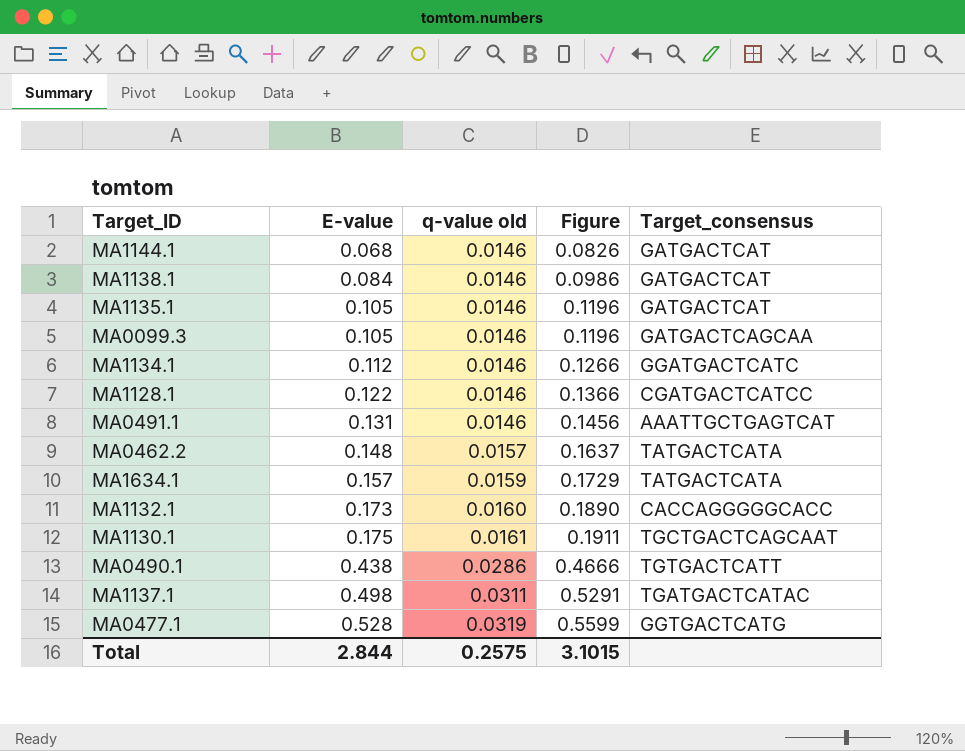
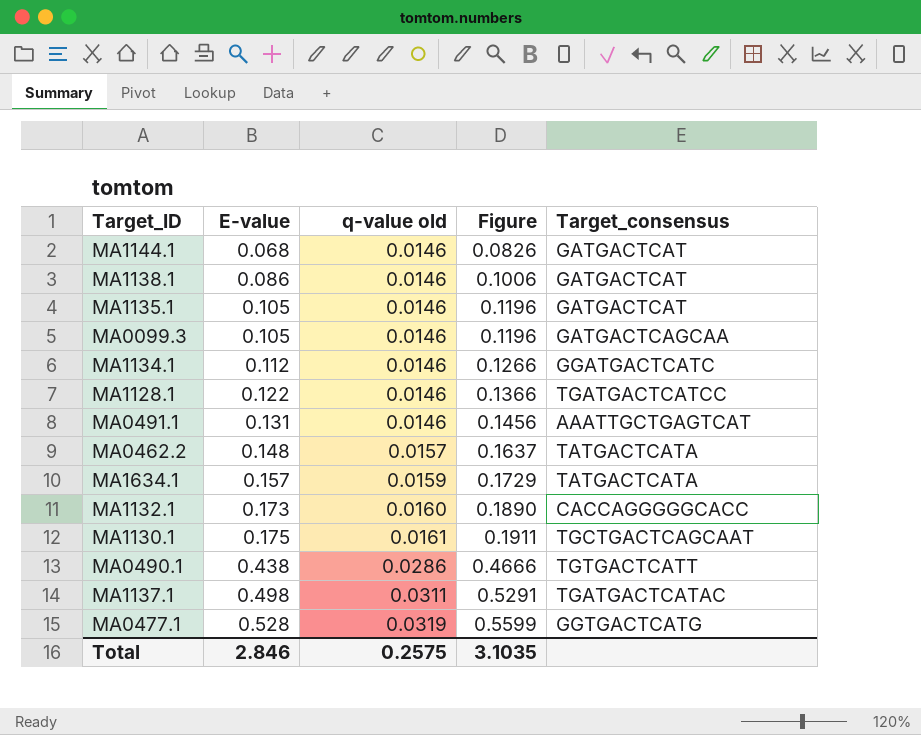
MA1138.1 | E-value: 0.084 -> 0.086
MA1138.1 | Figure: 0.0986 -> 0.1006
MA1128.1 | Target_consensus: CGATGACTCATCC -> TGATGACTCATCC
Total | E-value: 2.844 -> 2.846
Total | Figure: 3.1015 -> 3.1035

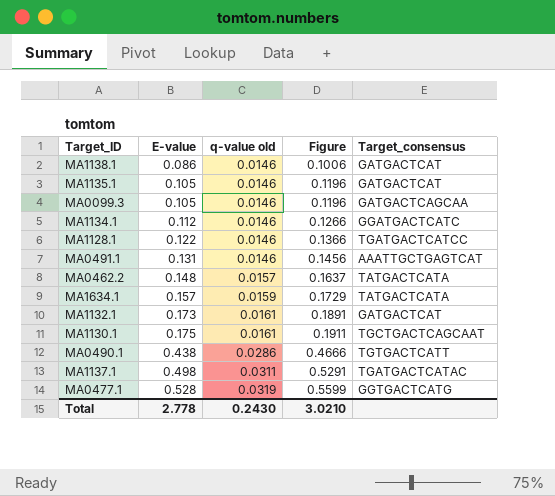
row MA1144.1: 0.068 | 0.0146 | 0.0826 | GATGACTCAT -> none
MA1132.1 | q-value old: 0.0160 -> 0.0161
MA1132.1 | Figure: 0.1890 -> 0.1891
MA1132.1 | Target_consensus: CACCAGGGGGCACC -> GATGACTCAT
Total | E-value: 2.846 -> 2.778
Total | q-value old: 0.2575 -> 0.2430
Total | Figure: 3.1035 -> 3.0210

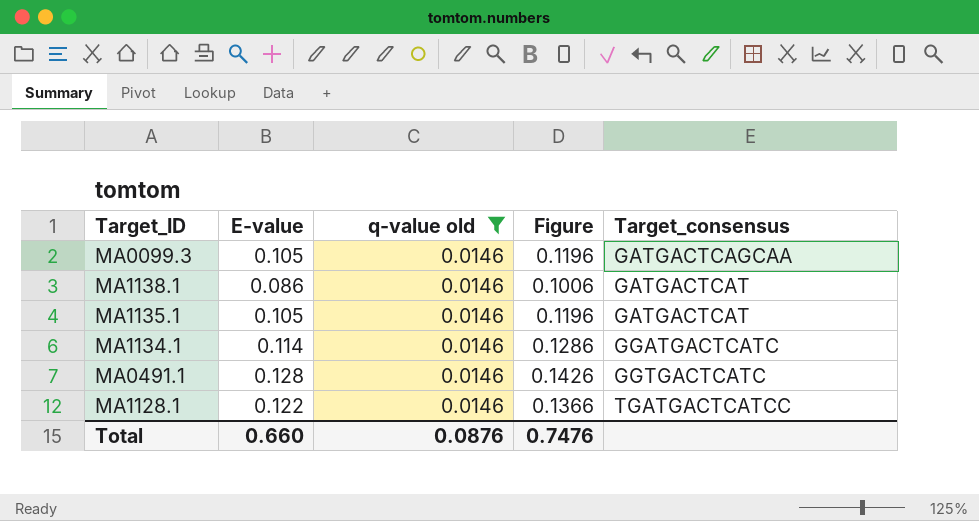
filter: none -> q-value old = 0.0146
row order: E-value ascending -> Target_consensus ascending
MA1134.1 | E-value: 0.112 -> 0.114
MA1134.1 | Figure: 0.1266 -> 0.1286
MA0491.1 | E-value: 0.131 -> 0.128
MA0491.1 | Figure: 0.1456 -> 0.1426
MA0491.1 | Target_consensus: AAATTGCTGAGTCAT -> GGTGACTCATC
Total | E-value: 2.778 -> 0.660
Total | q-value old: 0.2430 -> 0.0876
Total | Figure: 3.0210 -> 0.7476

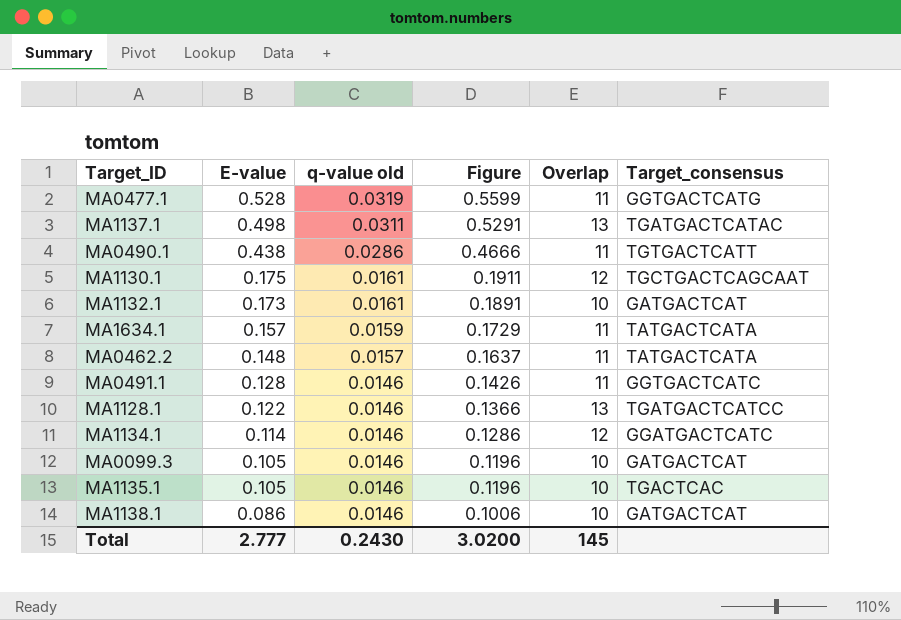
filter: q-value old = 0.0146 -> none
row order: Target_consensus ascending -> E-value descending
column Overlap | position: none -> 5
MA0099.3 | Target_consensus: GATGACTCAGCAA -> GATGACTCAT
MA1135.1 | Target_consensus: GATGACTCAT -> TGACTCAC
Total | E-value: 0.660 -> 2.777
Total | q-value old: 0.0876 -> 0.2430
Total | Figure: 0.7476 -> 3.0200

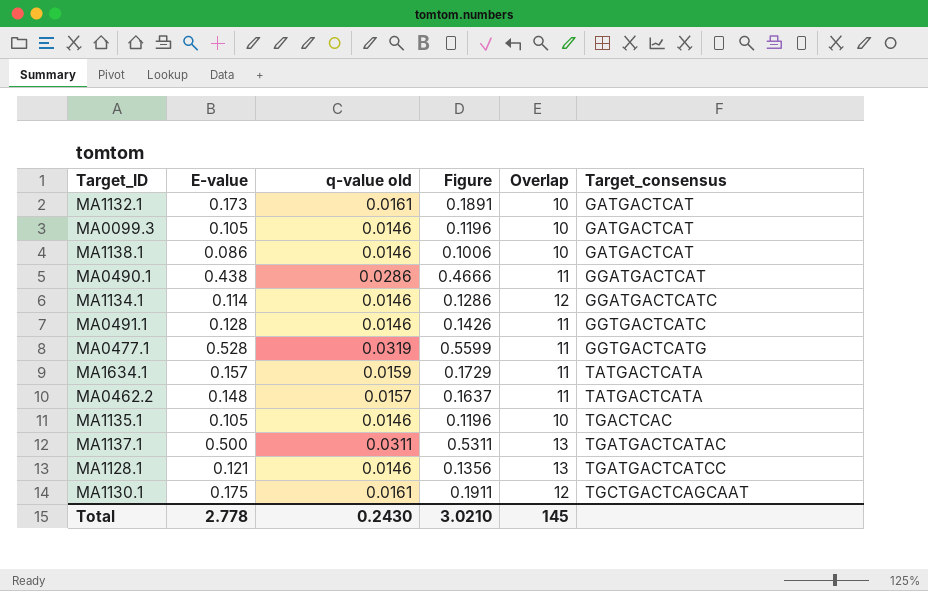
row order: E-value descending -> Target_consensus ascending
MA0490.1 | Target_consensus: TGTGACTCATT -> GGATGACTCAT
MA1137.1 | E-value: 0.498 -> 0.500
MA1137.1 | Figure: 0.5291 -> 0.5311
MA1128.1 | E-value: 0.122 -> 0.121
MA1128.1 | Figure: 0.1366 -> 0.1356
Total | E-value: 2.777 -> 2.778
Total | Figure: 3.0200 -> 3.0210

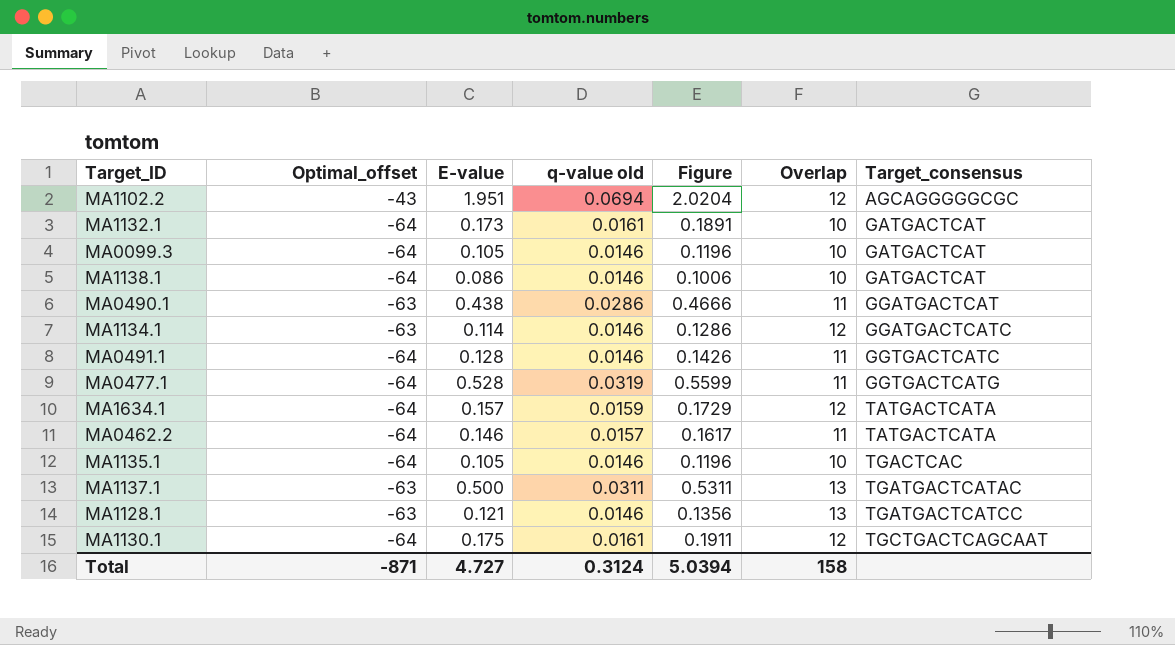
column Optimal_offset | position: none -> 2
row MA1102.2: none -> -43 | 1.951 | 0.0694 | 2.0204 | 12 | AGCAGGGGGCGC
MA1634.1 | Overlap: 11 -> 12
MA0462.2 | E-value: 0.148 -> 0.146
MA0462.2 | Figure: 0.1637 -> 0.1617
Total | E-value: 2.778 -> 4.727
Total | q-value old: 0.2430 -> 0.3124
Total | Figure: 3.0210 -> 5.0394
Total | Overlap: 145 -> 158

